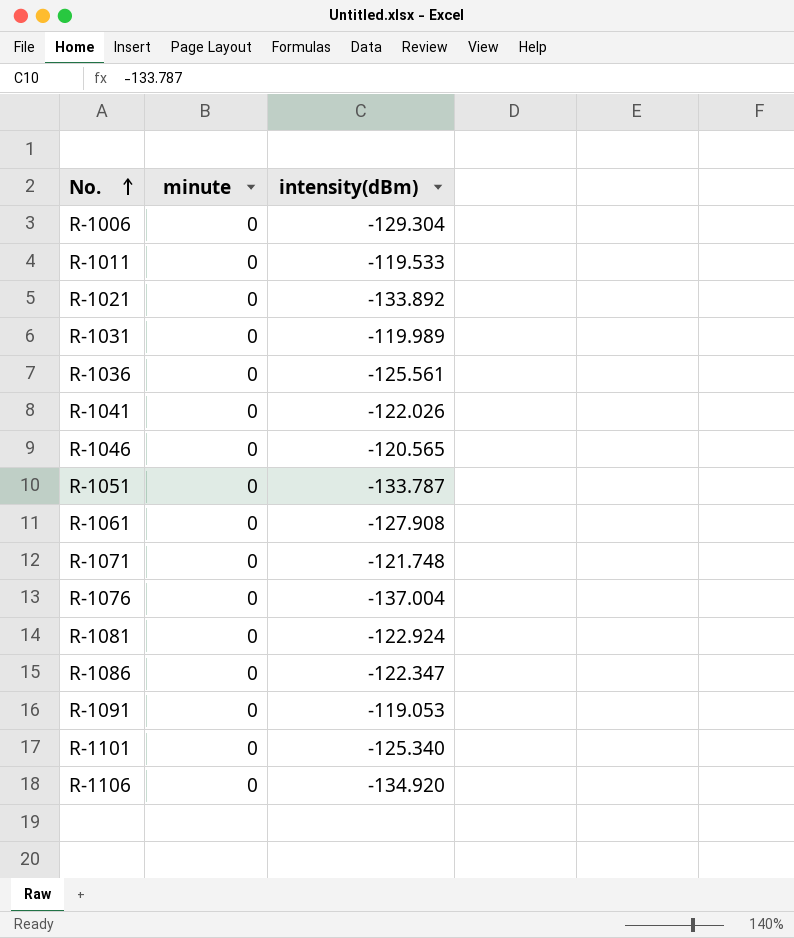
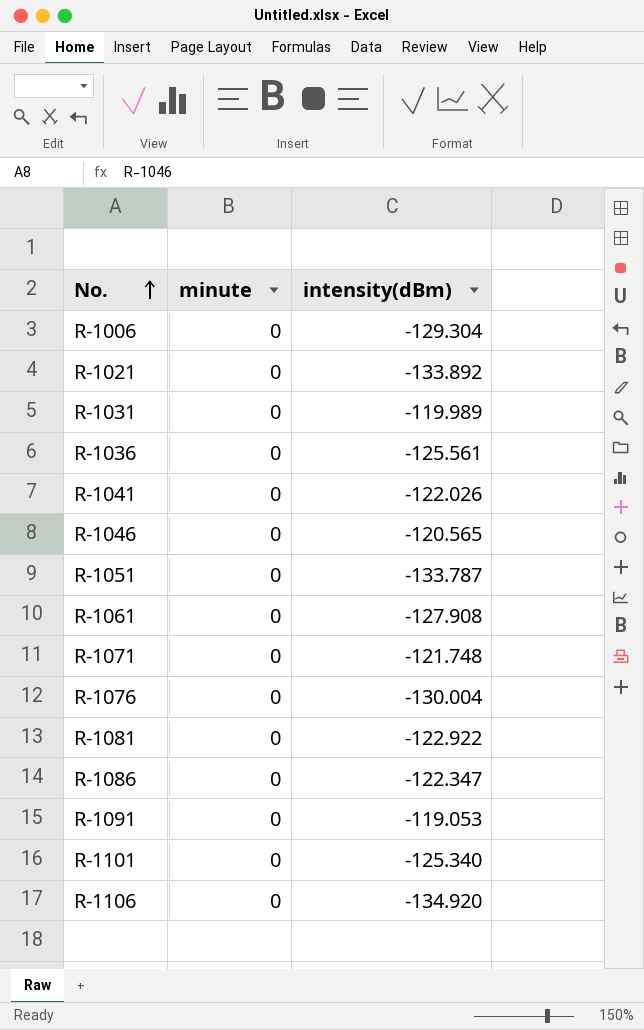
row R-1011: 0 | -119.533 -> none
R-1076 | intensity(dBm): -137.004 -> -130.004
R-1081 | intensity(dBm): -122.924 -> -122.922

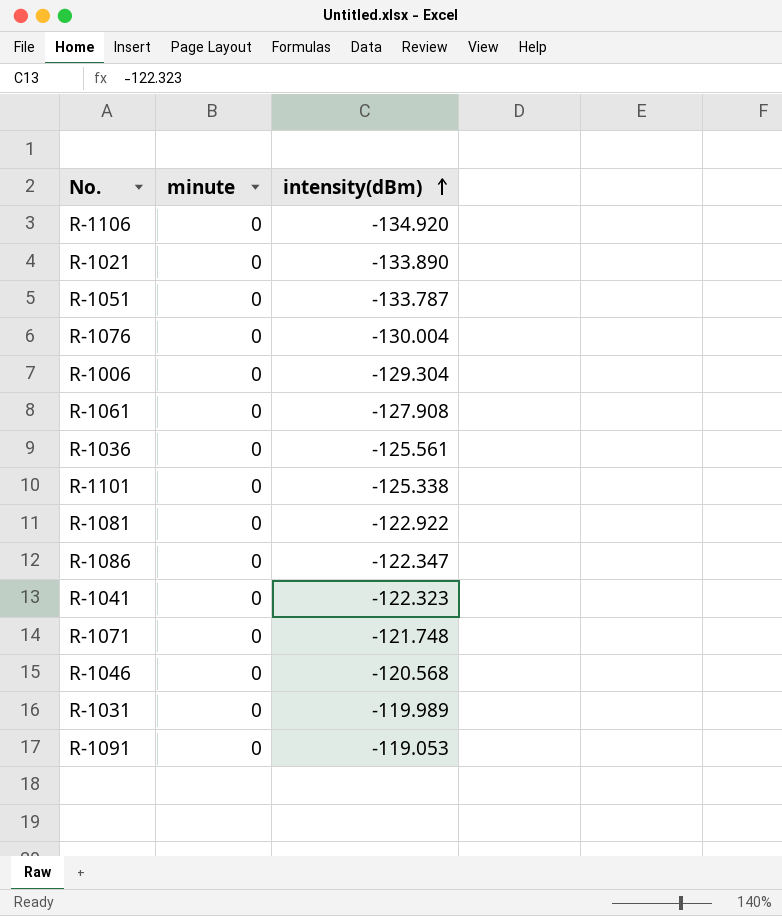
row order: No. ascending -> intensity(dBm) ascending
R-1021 | intensity(dBm): -133.892 -> -133.890
R-1101 | intensity(dBm): -125.340 -> -125.338
R-1041 | intensity(dBm): -122.026 -> -122.323
R-1046 | intensity(dBm): -120.565 -> -120.568

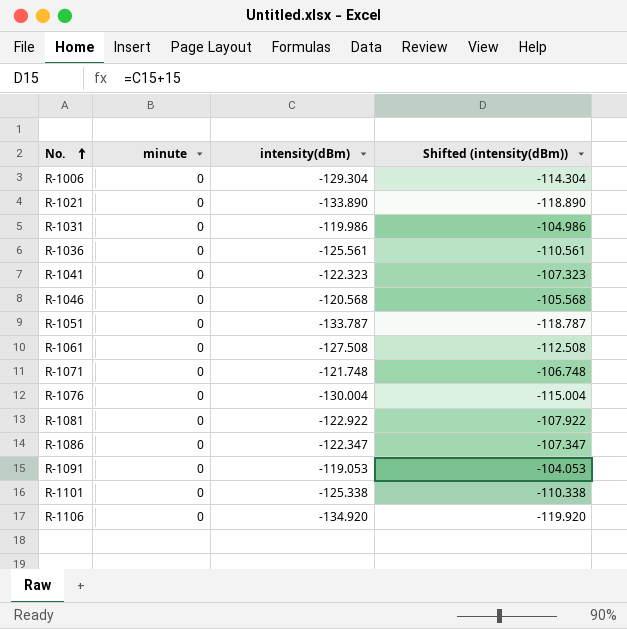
row order: intensity(dBm) ascending -> No. ascending
column Shifted (intensity(dBm)) | formula: none -> [intensity(dBm)] + 15
R-1031 | intensity(dBm): -119.989 -> -119.986
R-1061 | intensity(dBm): -127.908 -> -127.508

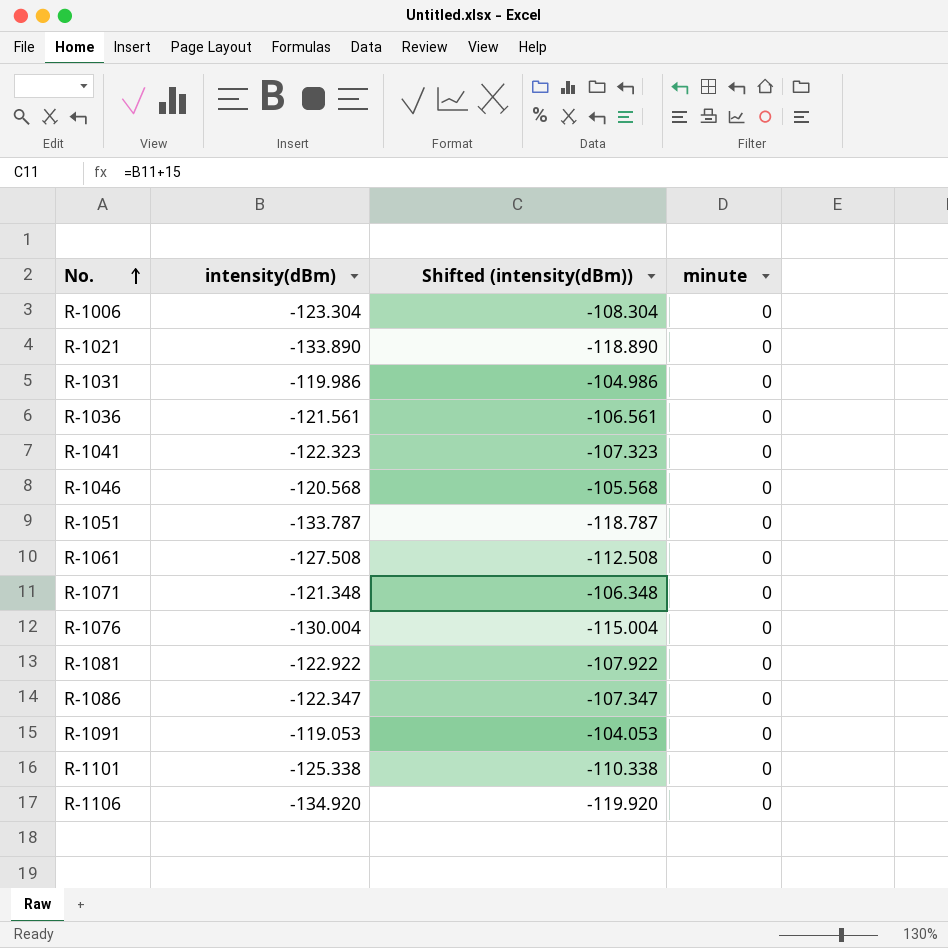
column minute | position: 2 -> 4
R-1006 | intensity(dBm): -129.304 -> -123.304
R-1006 | Shifted (intensity(dBm)): -114.304 -> -108.304
R-1036 | intensity(dBm): -125.561 -> -121.561
R-1036 | Shifted (intensity(dBm)): -110.561 -> -106.561
R-1071 | intensity(dBm): -121.748 -> -121.348
R-1071 | Shifted (intensity(dBm)): -106.748 -> -106.348

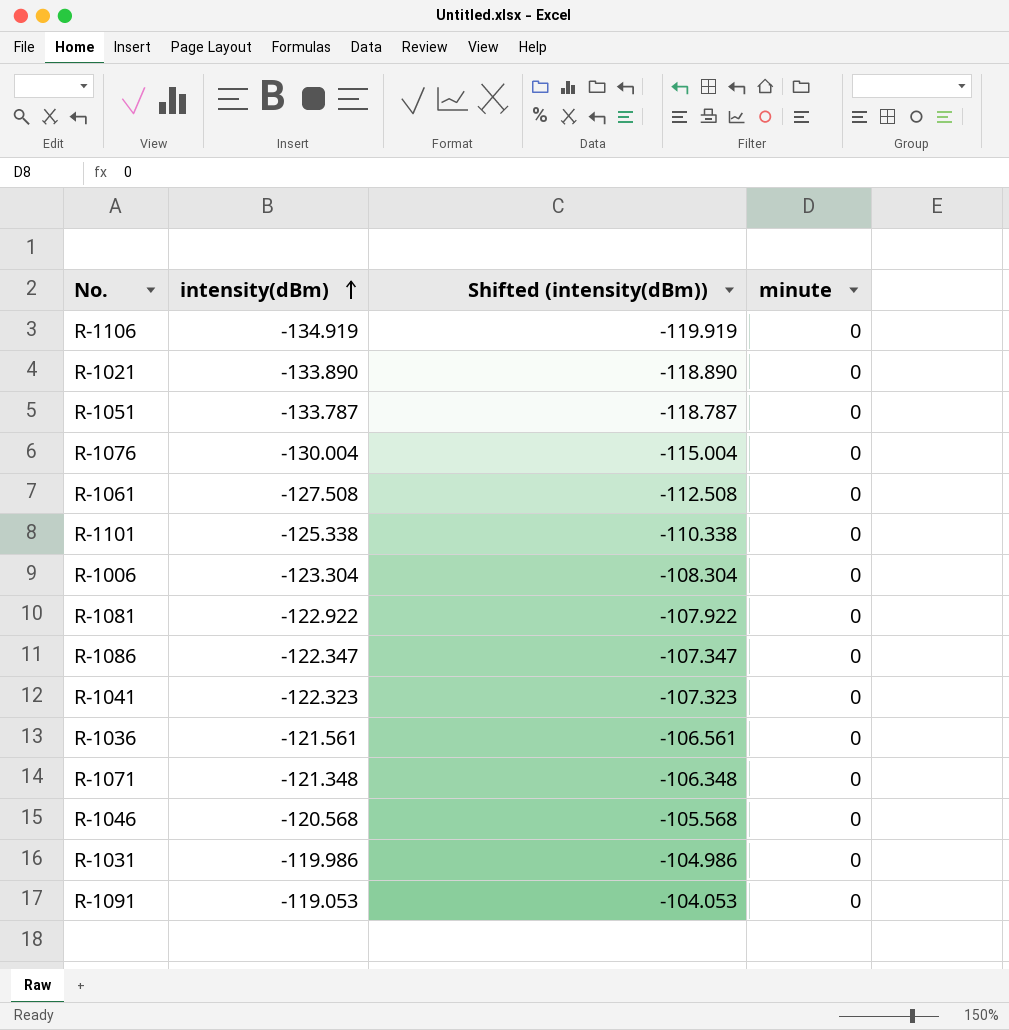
row order: No. ascending -> intensity(dBm) ascending
R-1106 | intensity(dBm): -134.920 -> -134.919
R-1106 | Shifted (intensity(dBm)): -119.920 -> -119.919

